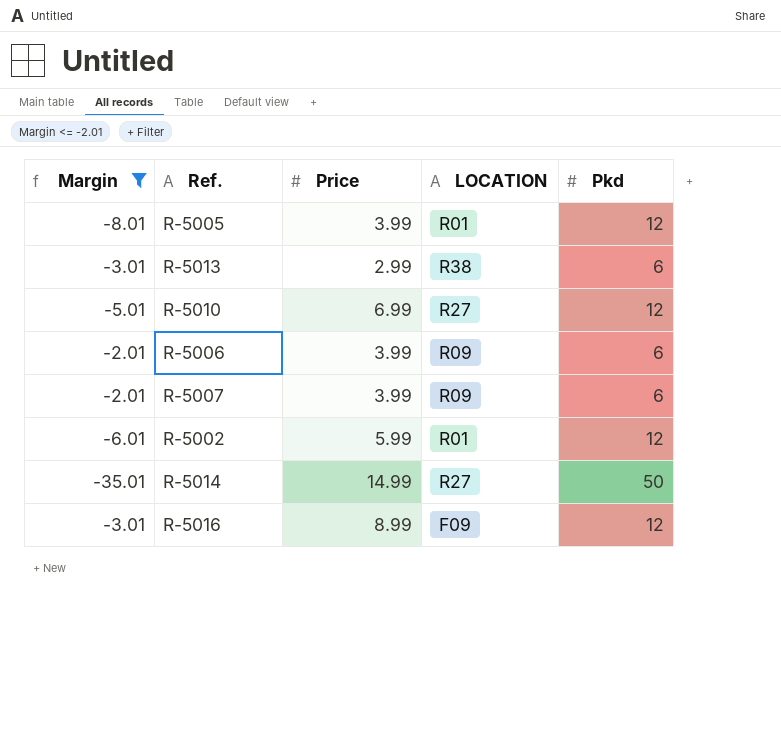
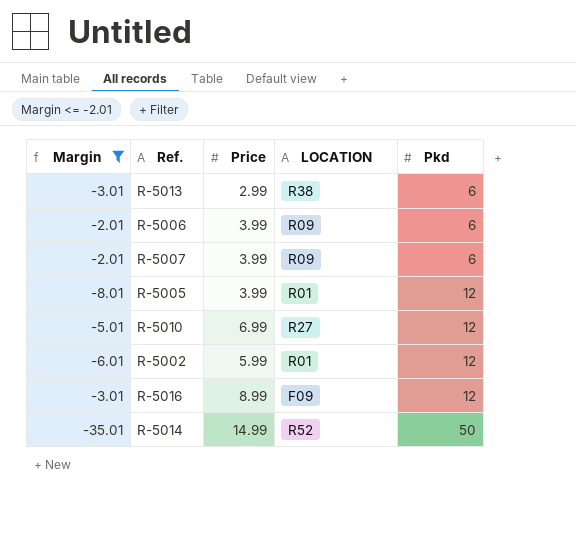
row order: none -> Pkd ascending
R-5014 | LOCATION: R27 -> R52

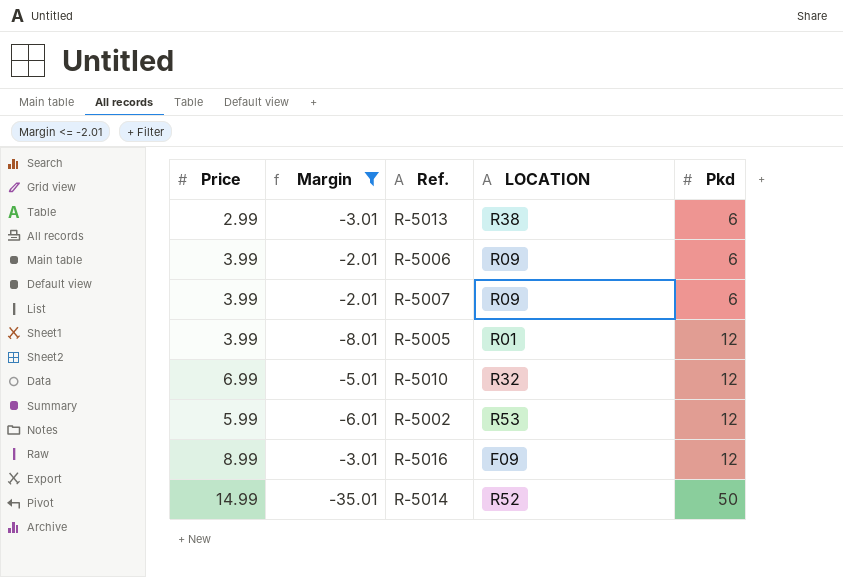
column Price | position: 3 -> 1
R-5010 | LOCATION: R27 -> R32
R-5002 | LOCATION: R01 -> R53

